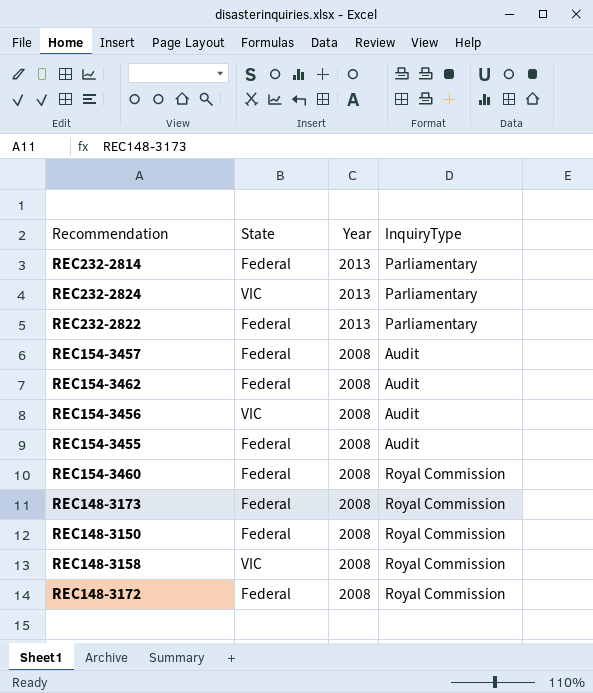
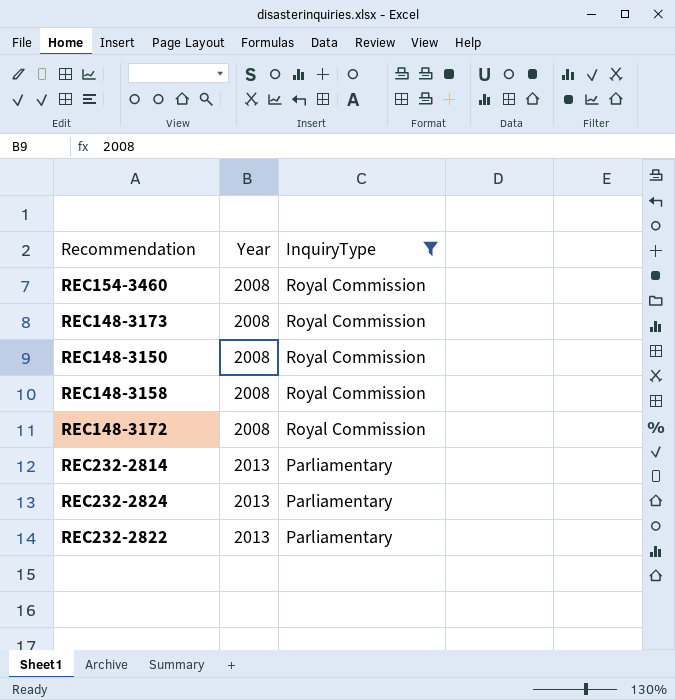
filter: none -> InquiryType != Audit
row order: Year descending -> Year ascending
column State | position: 2 -> none

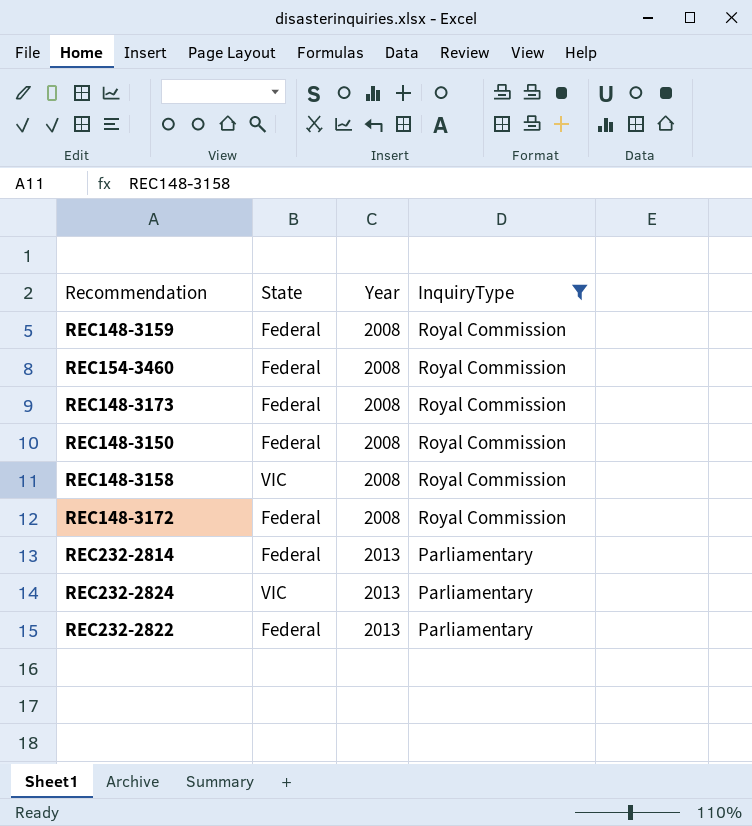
column State | position: none -> 2
row REC148-3159: none -> Federal | 2008 | Royal Commission

